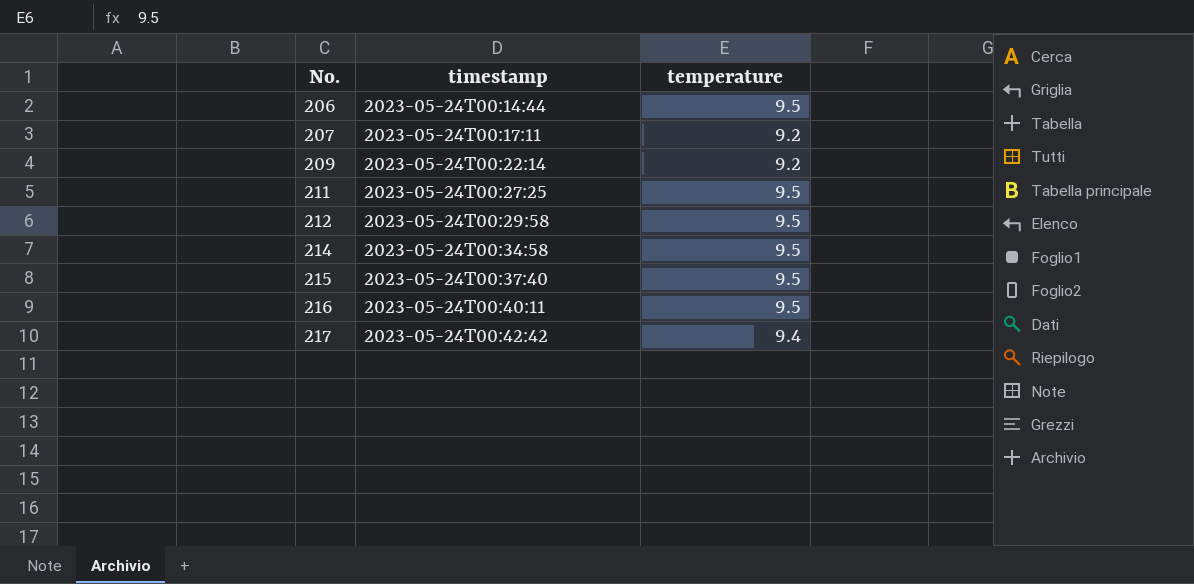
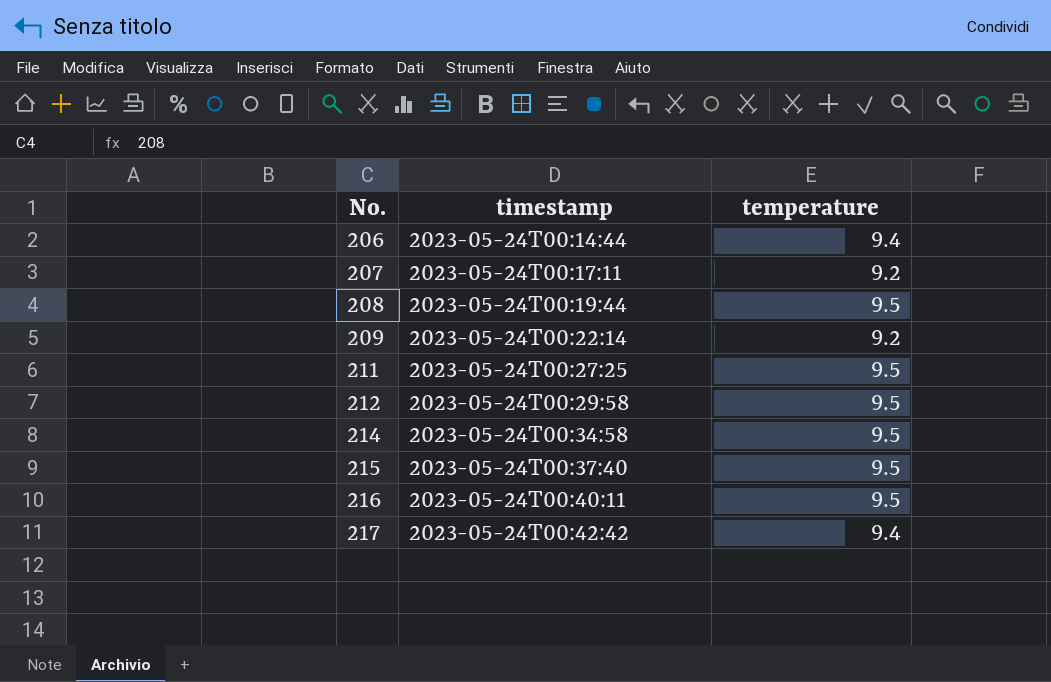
206 | temperature: 9.5 -> 9.4
row 208: none -> 2023-05-24T00:19:44 | 9.5

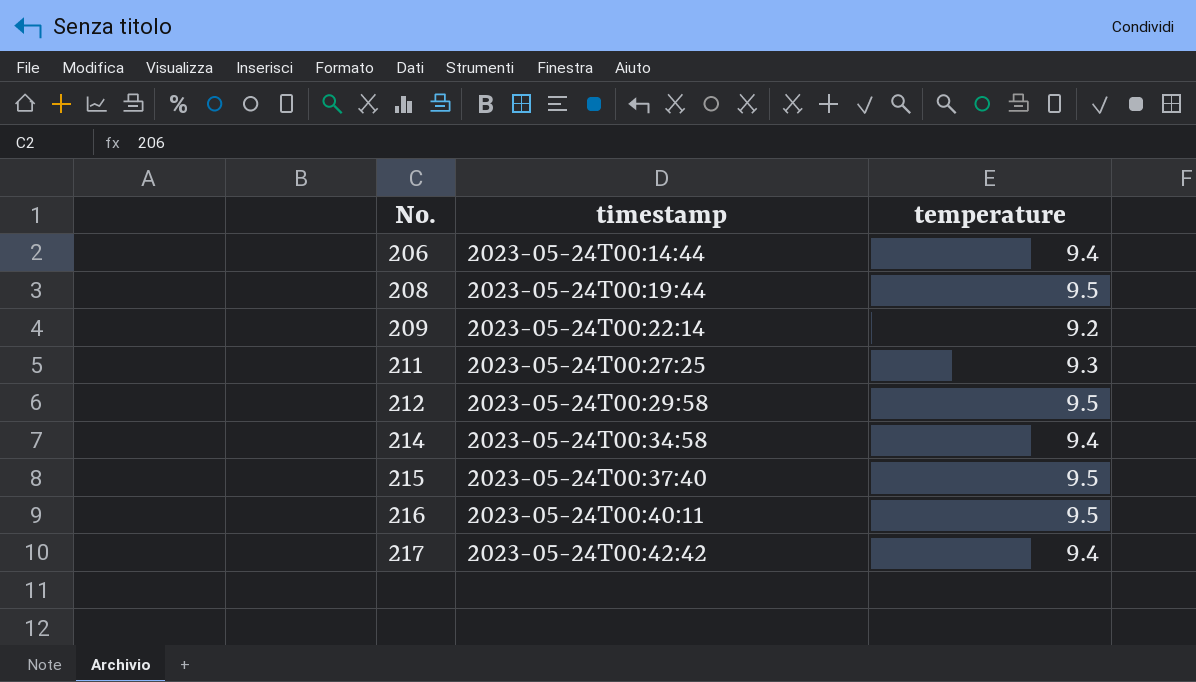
row 207: 2023-05-24T00:17:11 | 9.2 -> none
211 | temperature: 9.5 -> 9.3
214 | temperature: 9.5 -> 9.4

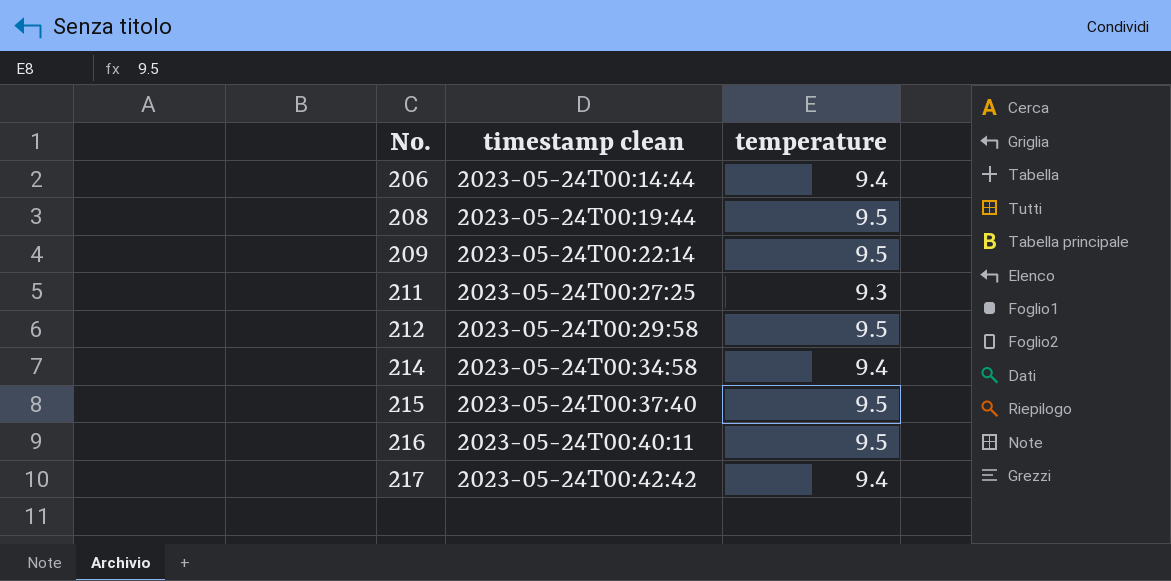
column name: timestamp -> timestamp clean
209 | temperature: 9.2 -> 9.5

